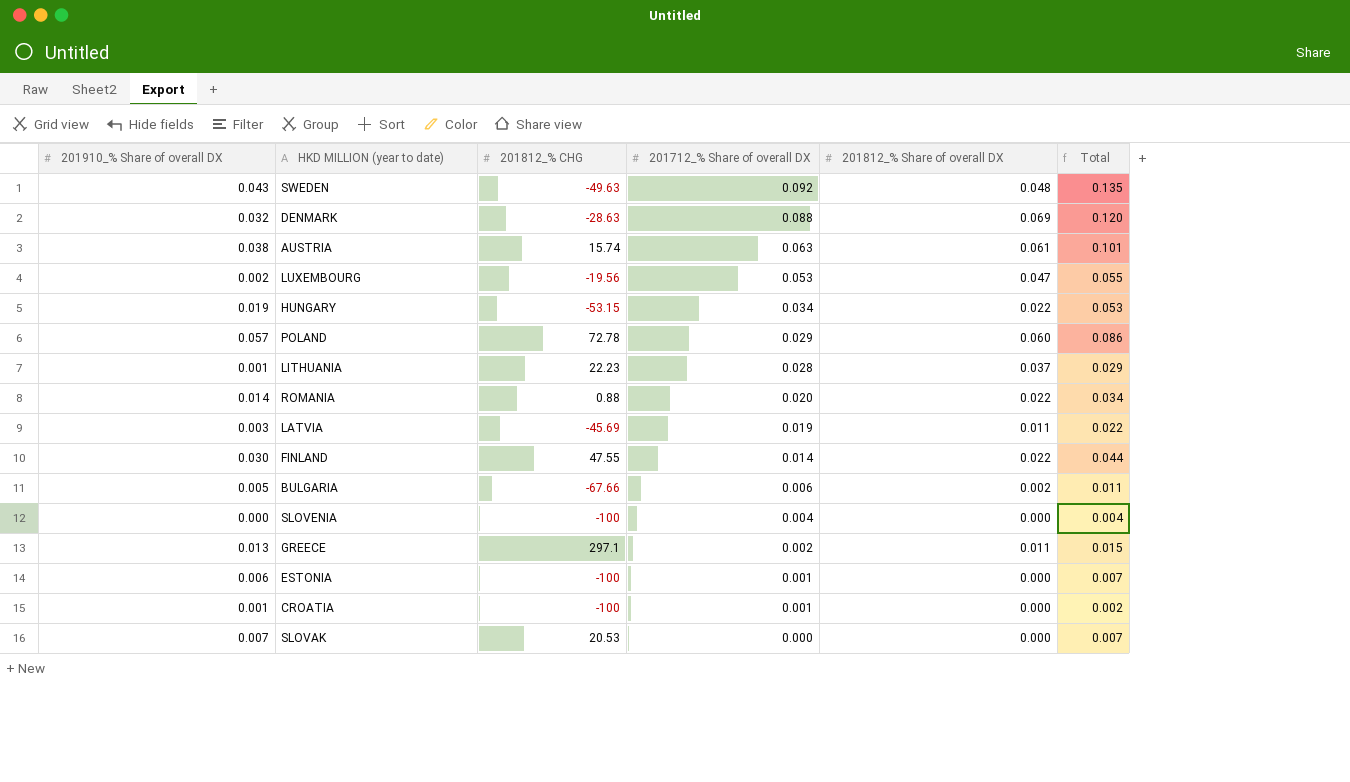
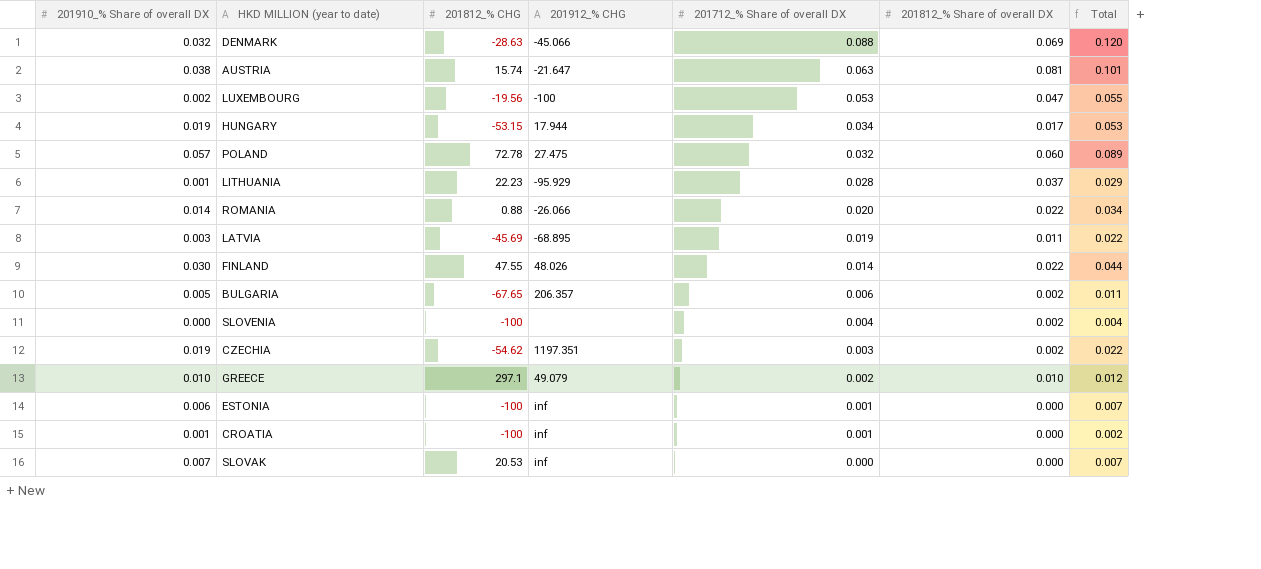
column 201912_% CHG | position: none -> 4
row SWEDEN: 0.043 | -49.63 | 0.092 | 0.048 | 0.135 -> none
AUSTRIA | 201812_% Share of overall DX: 0.061 -> 0.081
HUNGARY | 201812_% Share of overall DX: 0.022 -> 0.017
POLAND | 201712_% Share of overall DX: 0.029 -> 0.032
POLAND | Total: 0.086 -> 0.089
BULGARIA | 201812_% CHG: -67.66 -> -67.65
SLOVENIA | 201812_% Share of overall DX: 0.000 -> 0.002
row CZECHIA: none -> 0.019 | -54.62 | 1197.351 | 0.003 | 0.002 | 0.022
GREECE | 201910_% Share of overall DX: 0.013 -> 0.010
GREECE | 201812_% Share of overall DX: 0.011 -> 0.010
GREECE | Total: 0.015 -> 0.012

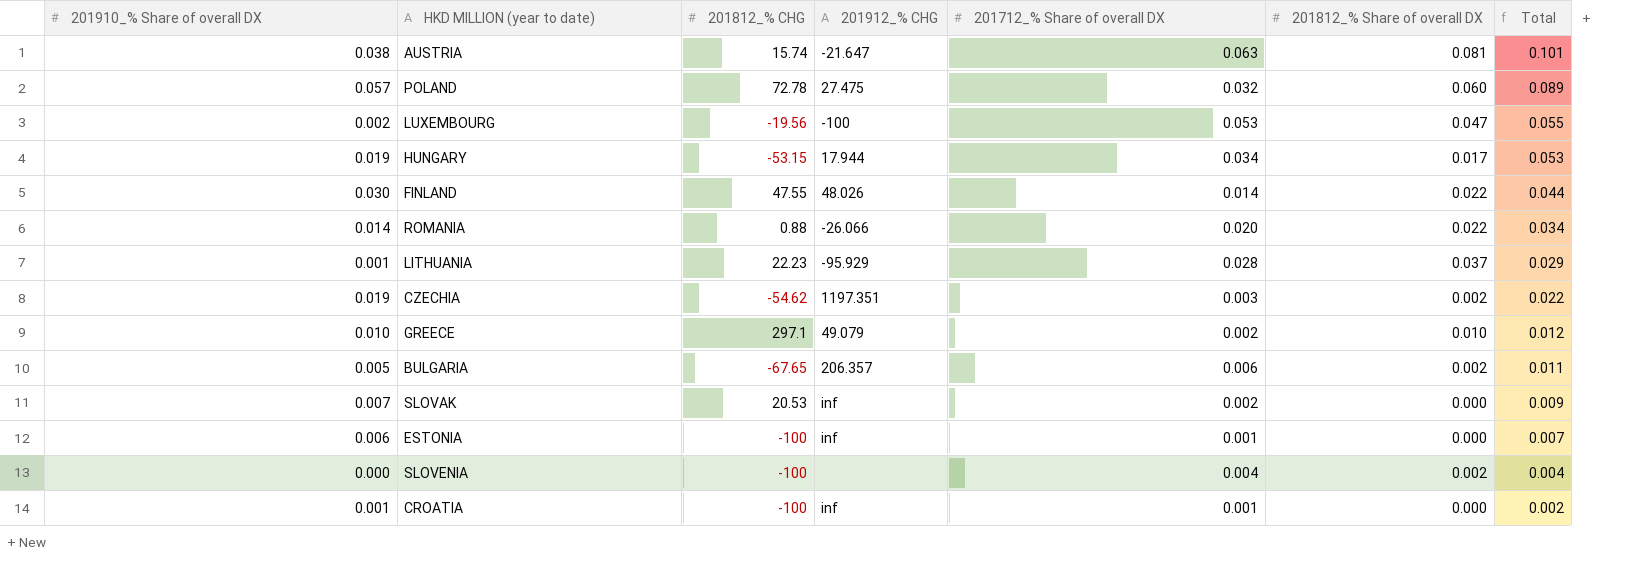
row order: 201712_% Share of overall DX descending -> Total descending
row DENMARK: 0.032 | -28.63 | -45.066 | 0.088 | 0.069 | 0.120 -> none
row LATVIA: 0.003 | -45.69 | -68.895 | 0.019 | 0.011 | 0.022 -> none
SLOVAK | 201712_% Share of overall DX: 0.000 -> 0.002
SLOVAK | Total: 0.007 -> 0.009

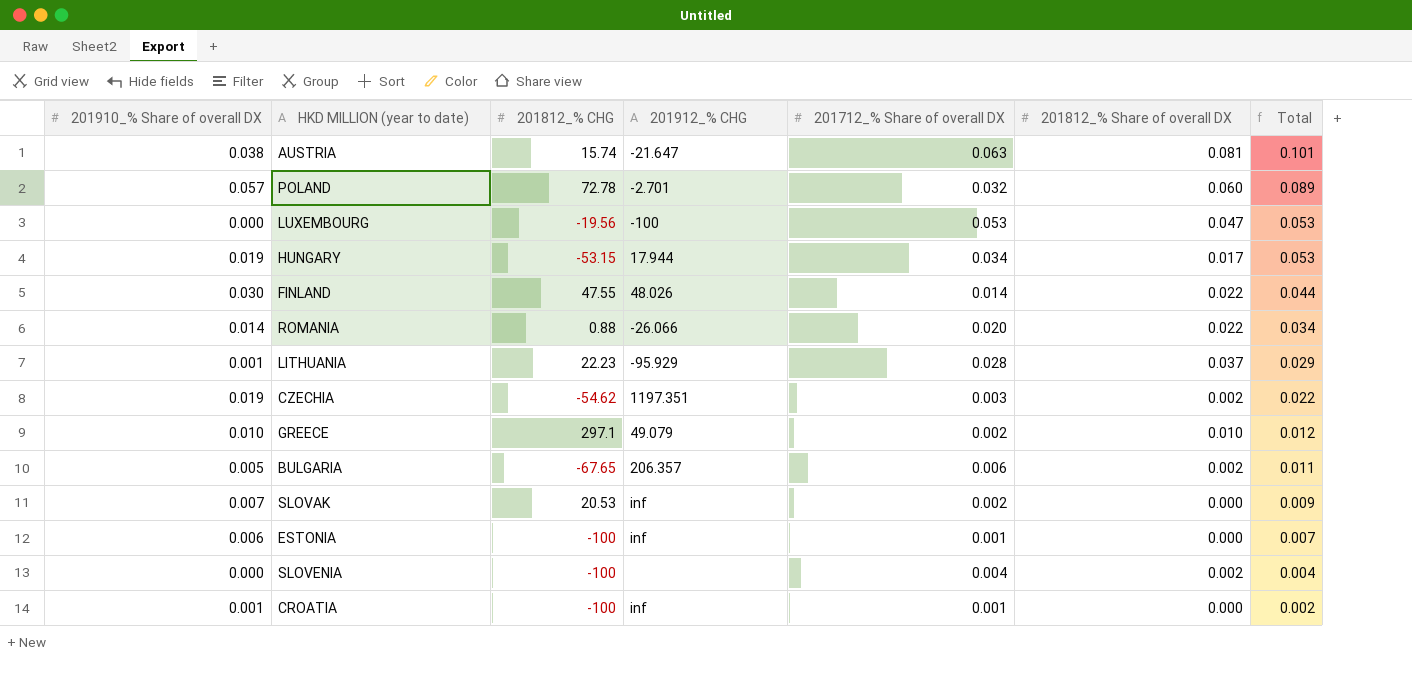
POLAND | 201912_% CHG: 27.475 -> -2.701
LUXEMBOURG | 201910_% Share of overall DX: 0.002 -> 0.000
LUXEMBOURG | Total: 0.055 -> 0.053

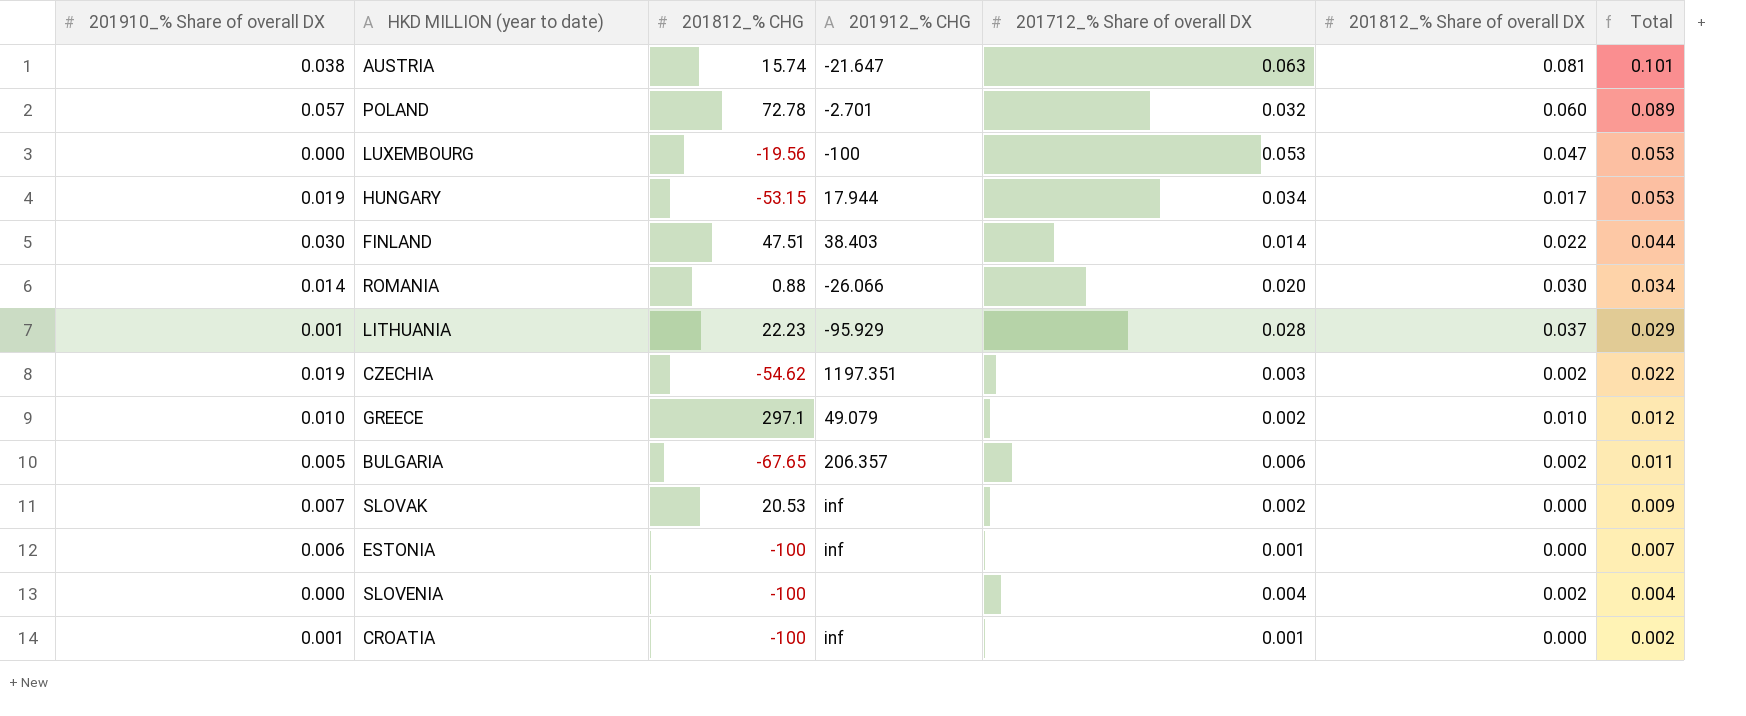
FINLAND | 201812_% CHG: 47.55 -> 47.51
FINLAND | 201912_% CHG: 48.026 -> 38.403
ROMANIA | 201812_% Share of overall DX: 0.022 -> 0.030

